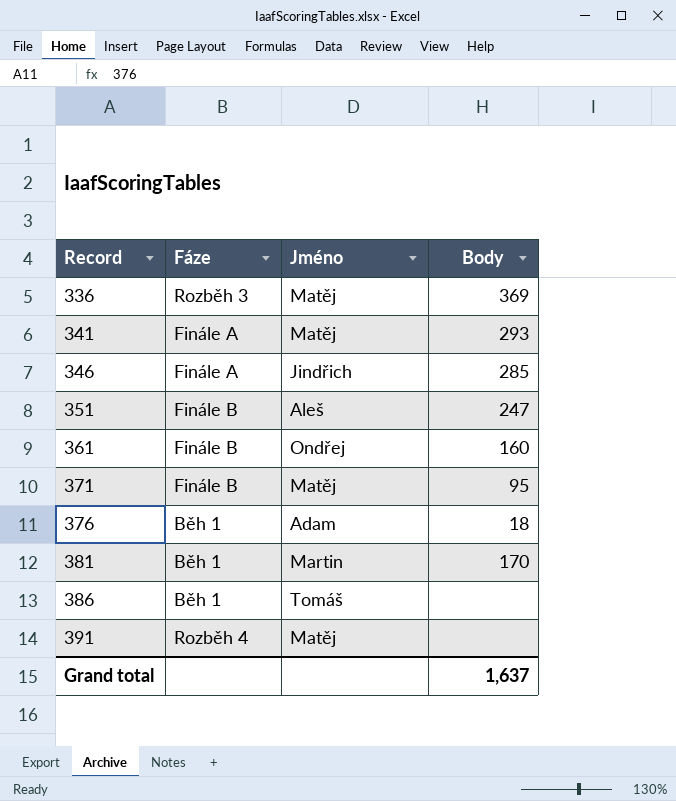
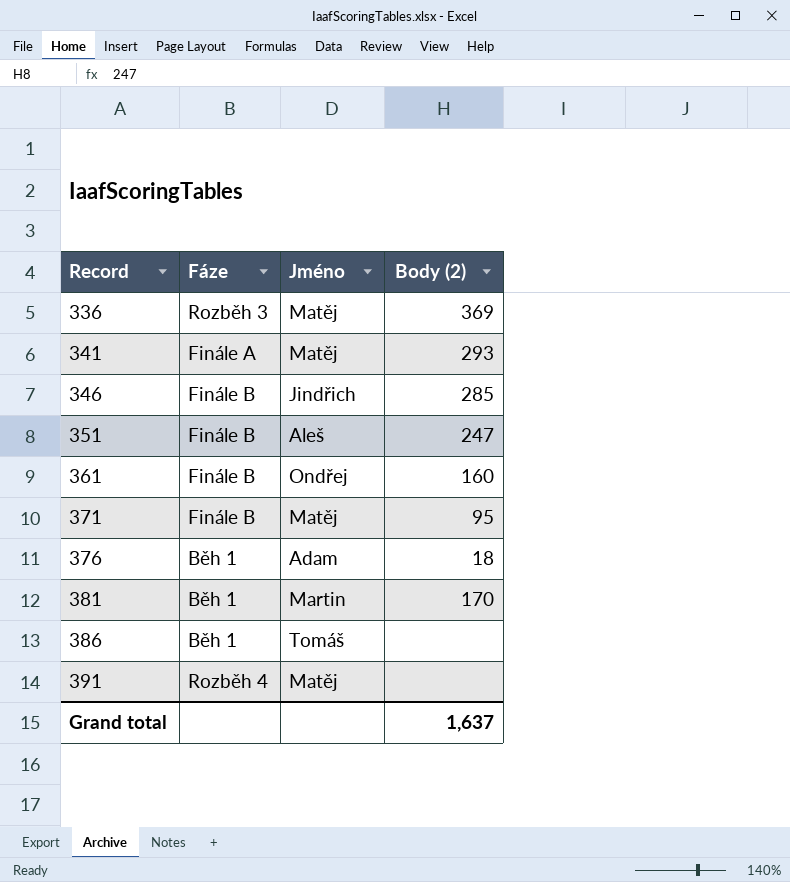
column name: Body -> Body (2)
346 | Fáze: Finále A -> Finále B

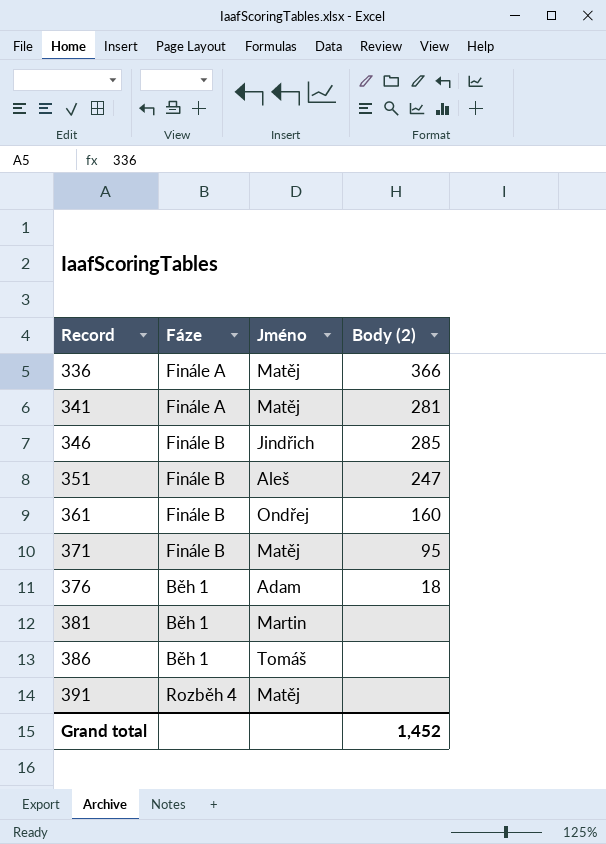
336 | Fáze: Rozběh 3 -> Finále A
336 | Body (2): 369 -> 366
341 | Body (2): 293 -> 281
381 | Body (2): 170 -> none
Grand total | Body (2): 1,637 -> 1,452

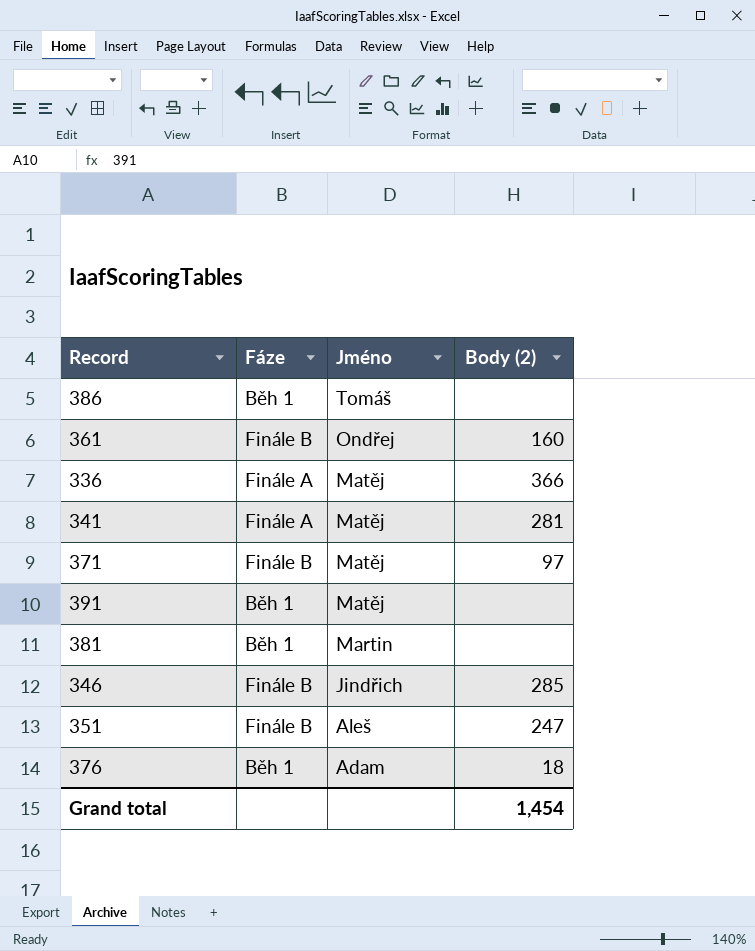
row order: Record ascending -> Jméno descending
371 | Body (2): 95 -> 97
391 | Fáze: Rozběh 4 -> Běh 1
Grand total | Body (2): 1,452 -> 1,454

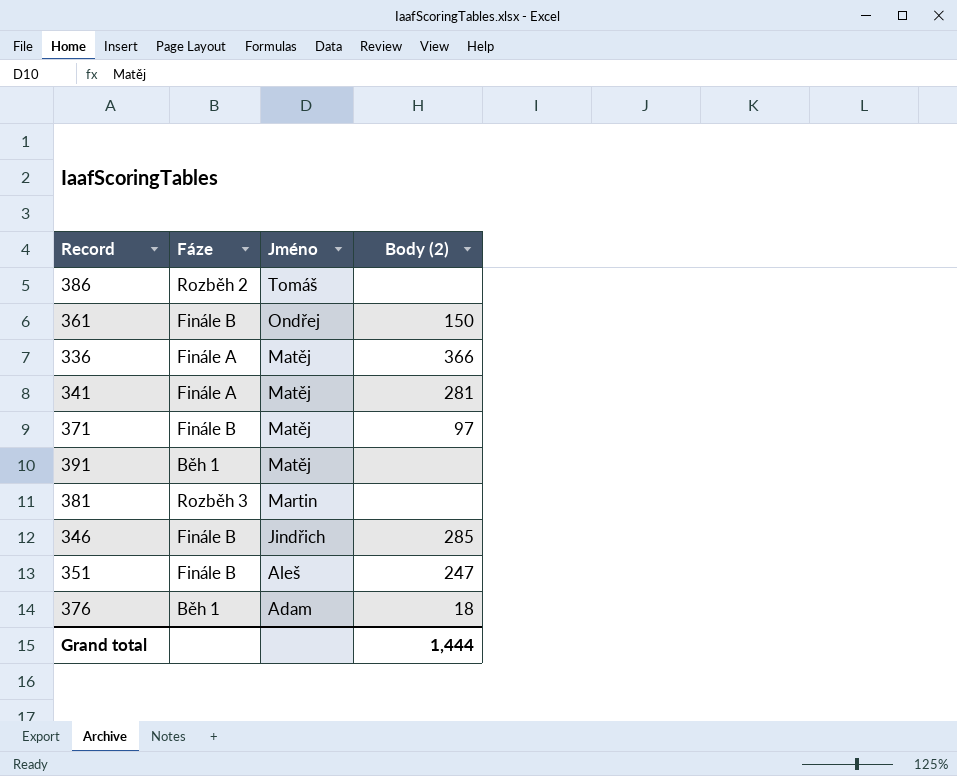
386 | Fáze: Běh 1 -> Rozběh 2
361 | Body (2): 160 -> 150
381 | Fáze: Běh 1 -> Rozběh 3
Grand total | Body (2): 1,454 -> 1,444

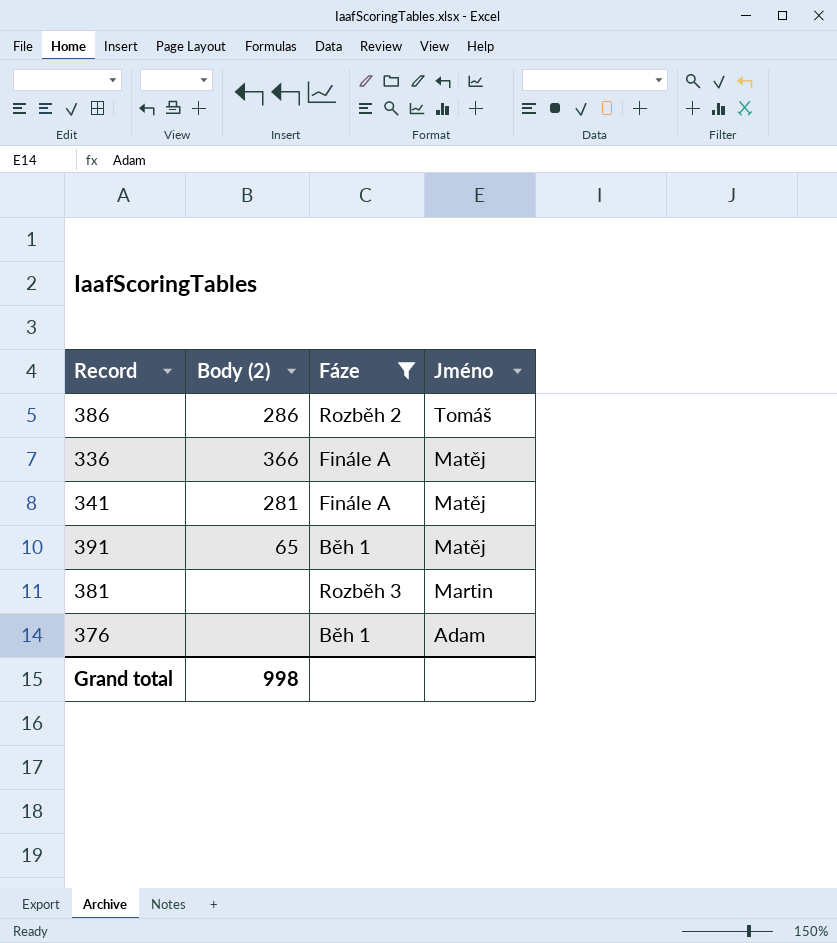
filter: none -> Fáze != Finále B
column Body (2) | position: 4 -> 2
386 | Body (2): none -> 286
391 | Body (2): none -> 65
376 | Body (2): 18 -> none
Grand total | Body (2): 1,444 -> 998

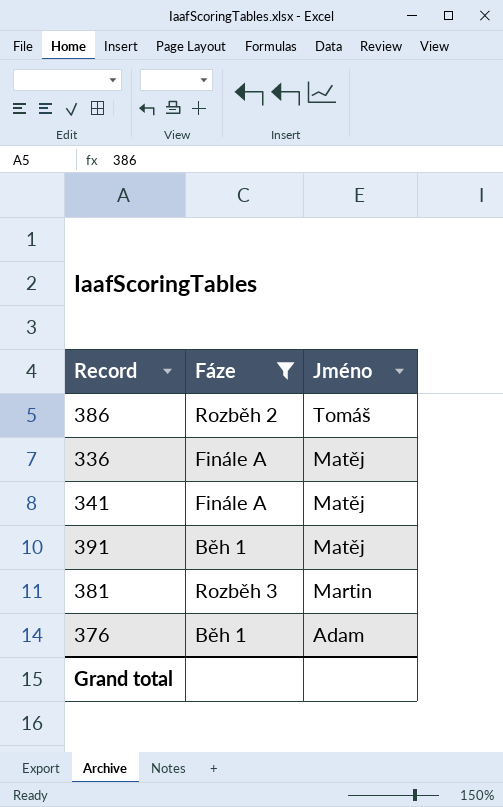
column Body (2) | position: 2 -> none

